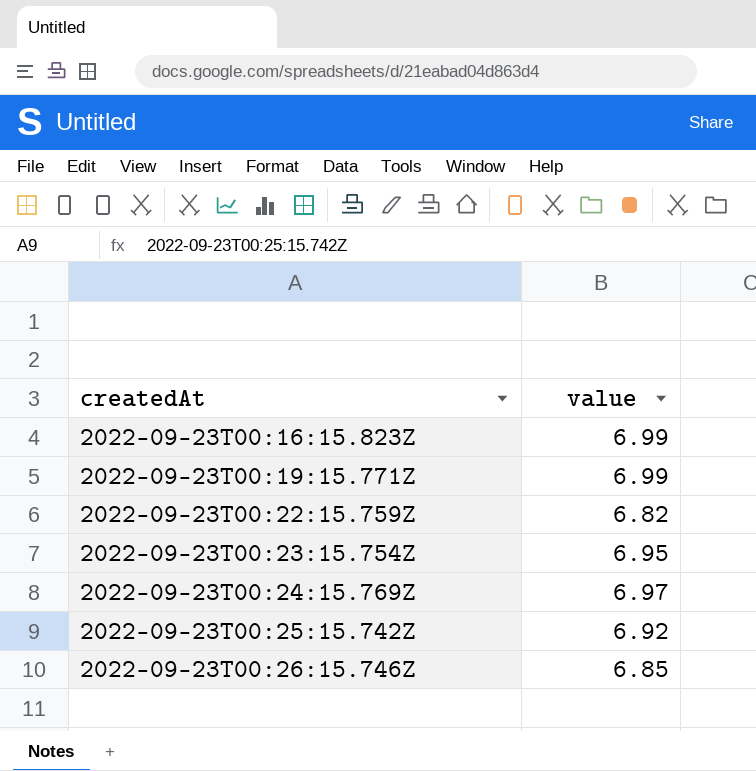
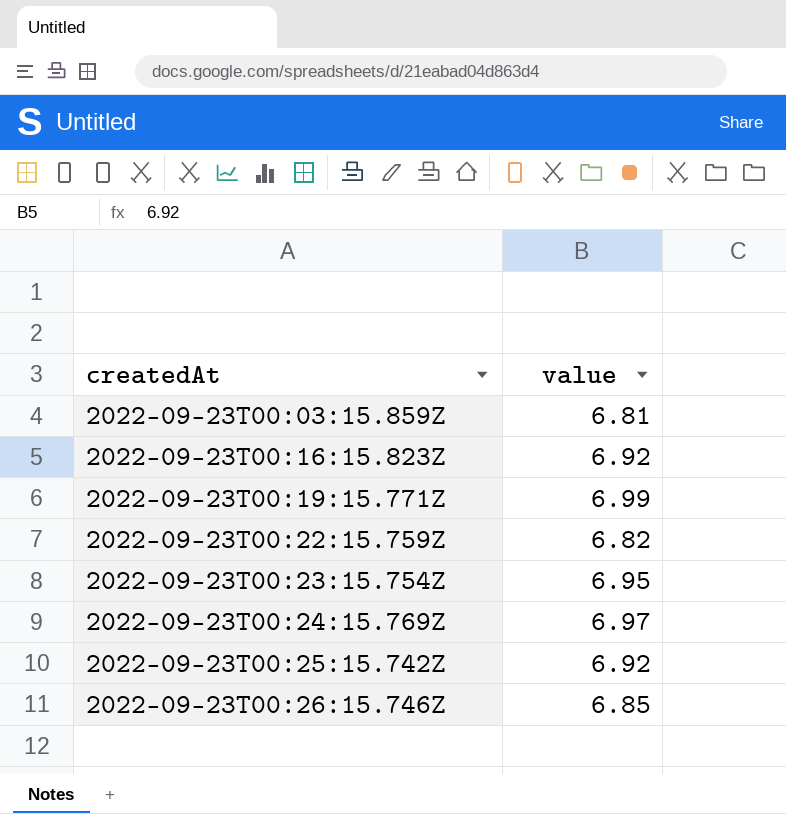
row 2022-09-23T00:03:15.859Z: none -> 6.81
2022-09-23T00:16:15.823Z | value: 6.99 -> 6.92

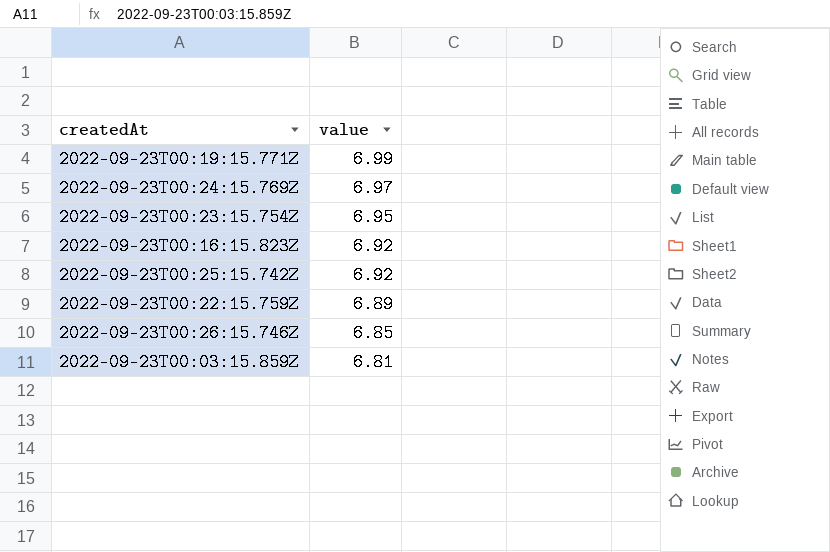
row order: createdAt ascending -> value descending
2022-09-23T00:22:15.759Z | value: 6.82 -> 6.89

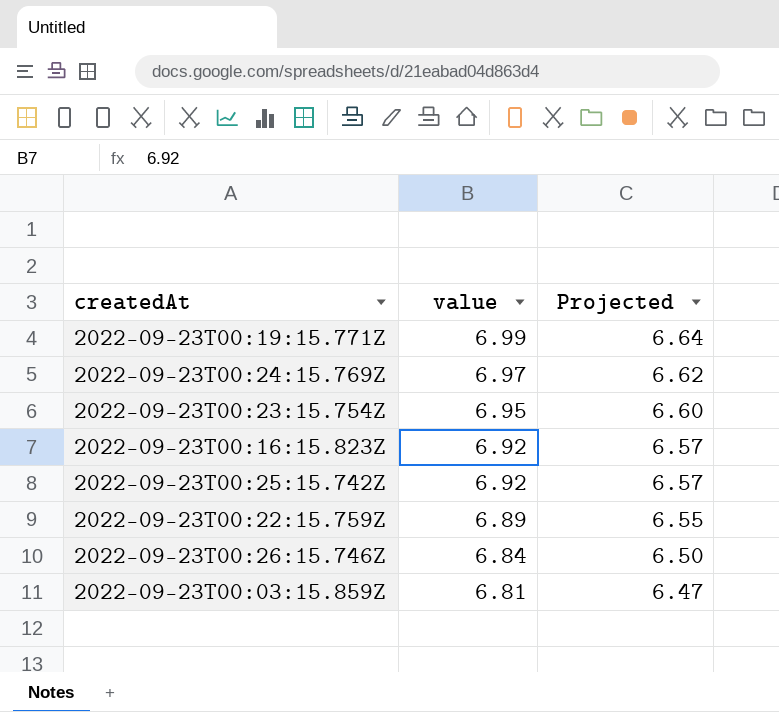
column Projected | formula: none -> [value] * 0.95
2022-09-23T00:26:15.746Z | value: 6.85 -> 6.84

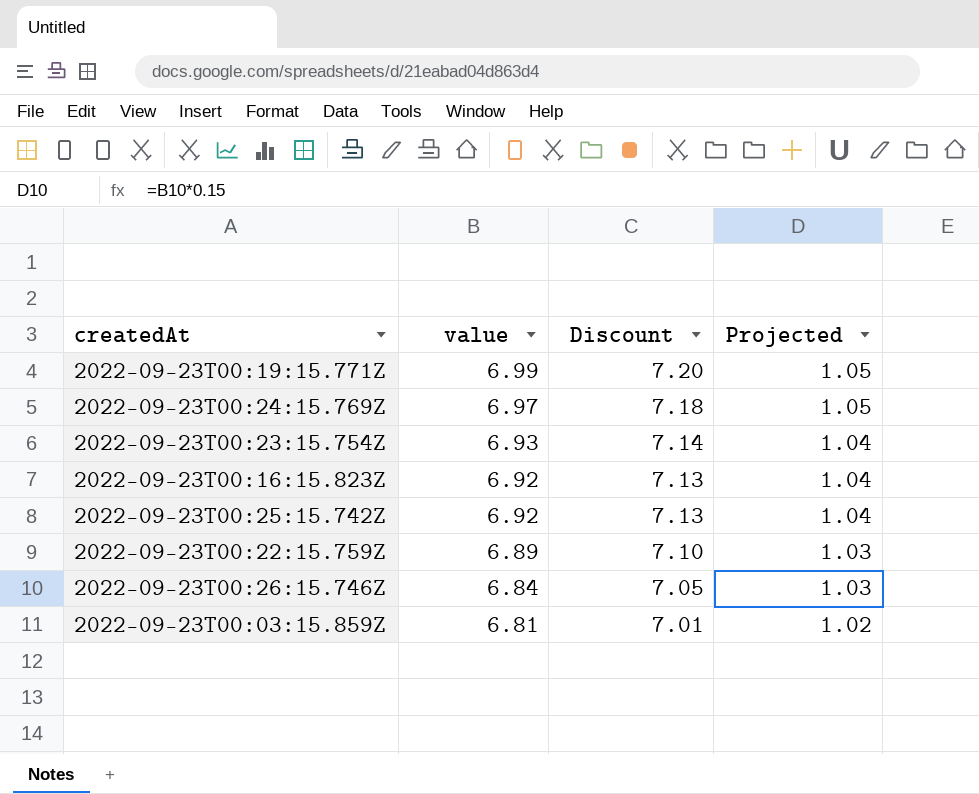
column Discount | formula: none -> [value] * 1.03
column Projected | formula: [value] * 0.95 -> [value] * 0.15
2022-09-23T00:23:15.754Z | value: 6.95 -> 6.93

